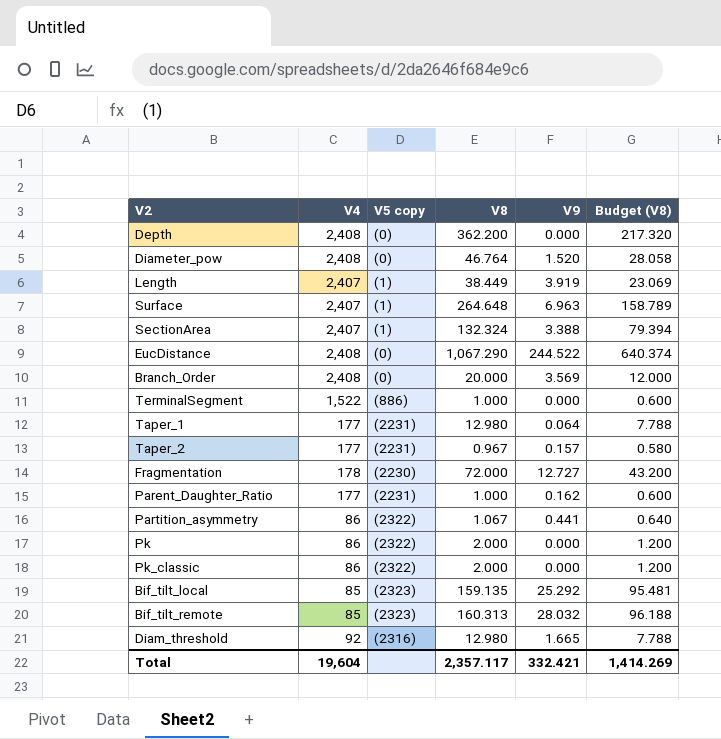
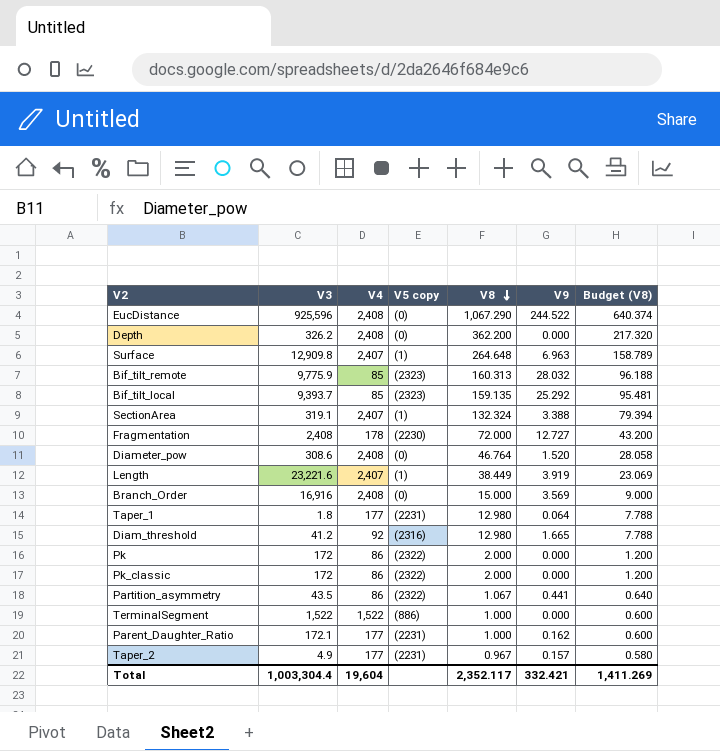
row order: none -> V8 descending
column V3 | position: none -> 2
Branch_Order | V8: 20.000 -> 15.000
Branch_Order | Budget (V8): 12.000 -> 9.000
Total | V8: 2,357.117 -> 2,352.117
Total | Budget (V8): 1,414.269 -> 1,411.269

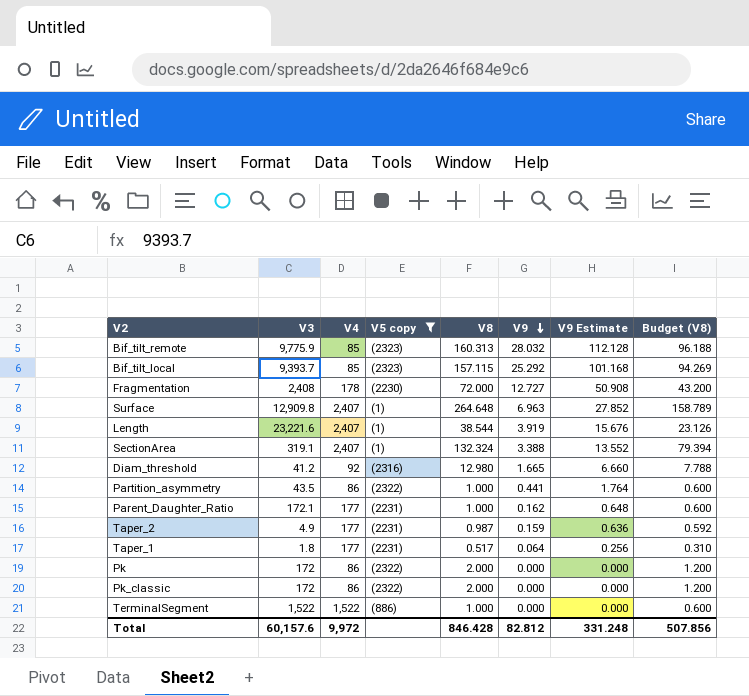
filter: none -> V5 copy != (0)
row order: V8 descending -> V9 descending
column V9 Estimate | formula: none -> [V9] * 4
Bif_tilt_local | V8: 159.135 -> 157.115
Bif_tilt_local | Budget (V8): 95.481 -> 94.269
Length | V8: 38.449 -> 38.544
Length | Budget (V8): 23.069 -> 23.126
Partition_asymmetry | V8: 1.067 -> 1.000
Partition_asymmetry | Budget (V8): 0.640 -> 0.600
Taper_2 | V8: 0.967 -> 0.987
Taper_2 | V9: 0.157 -> 0.159
Taper_2 | Budget (V8): 0.580 -> 0.592
Taper_1 | V8: 12.980 -> 0.517
Taper_1 | Budget (V8): 7.788 -> 0.310
Total | V3: 1,003,304.4 -> 60,157.6
Total | V4: 19,604 -> 9,972
Total | V8: 2,352.117 -> 846.428
Total | V9: 332.421 -> 82.812
Total | Budget (V8): 1,411.269 -> 507.856

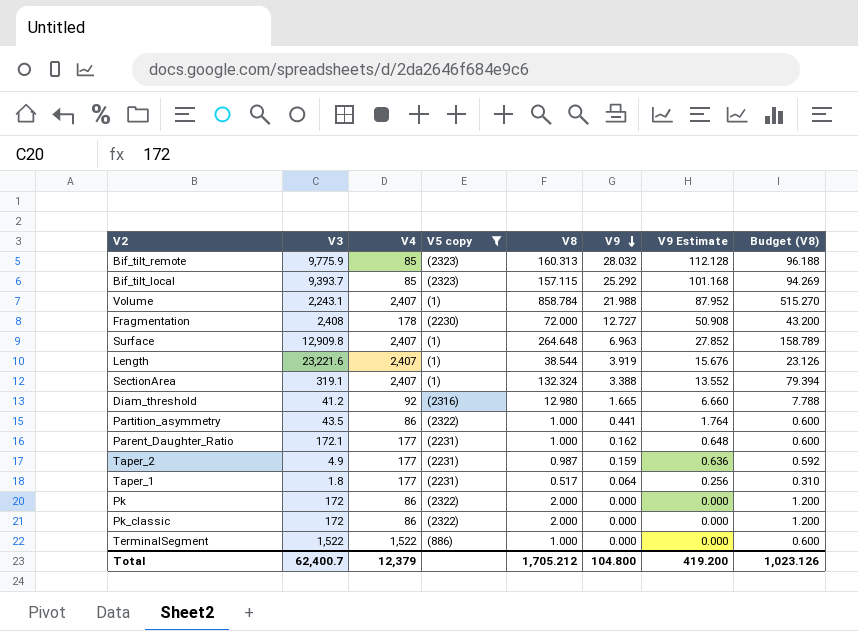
row Volume: none -> 2,243.1 | 2,407 | (1) | 858.784 | 21.988 | 87.952 | 515.270
Total | V3: 60,157.6 -> 62,400.7
Total | V4: 9,972 -> 12,379
Total | V8: 846.428 -> 1,705.212
Total | V9: 82.812 -> 104.800
Total | V9 Estimate: 331.248 -> 419.200
Total | Budget (V8): 507.856 -> 1,023.126

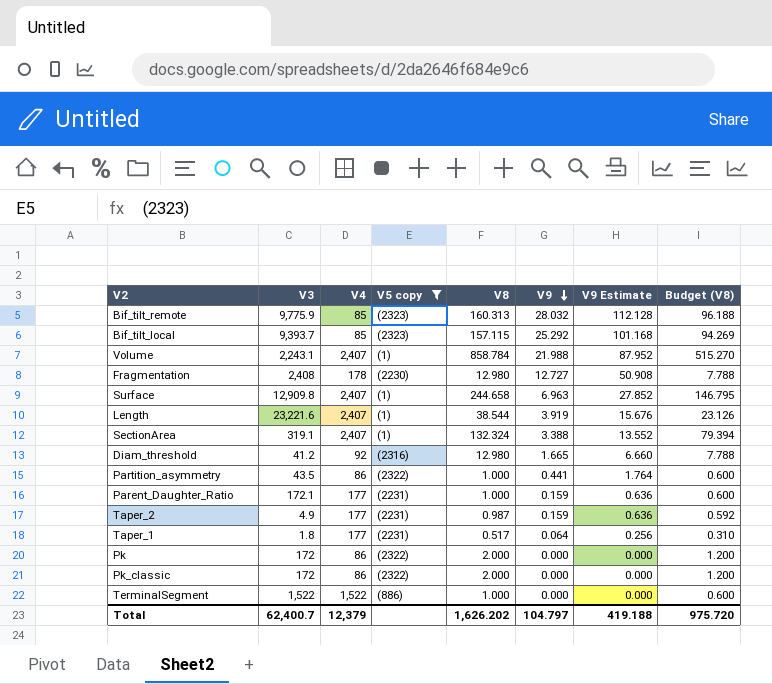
Fragmentation | V8: 72.000 -> 12.980
Fragmentation | Budget (V8): 43.200 -> 7.788
Surface | V8: 264.648 -> 244.658
Surface | Budget (V8): 158.789 -> 146.795
Parent_Daughter_Ratio | V9: 0.162 -> 0.159
Parent_Daughter_Ratio | V9 Estimate: 0.648 -> 0.636
Total | V8: 1,705.212 -> 1,626.202
Total | V9: 104.800 -> 104.797
Total | V9 Estimate: 419.200 -> 419.188
Total | Budget (V8): 1,023.126 -> 975.720

